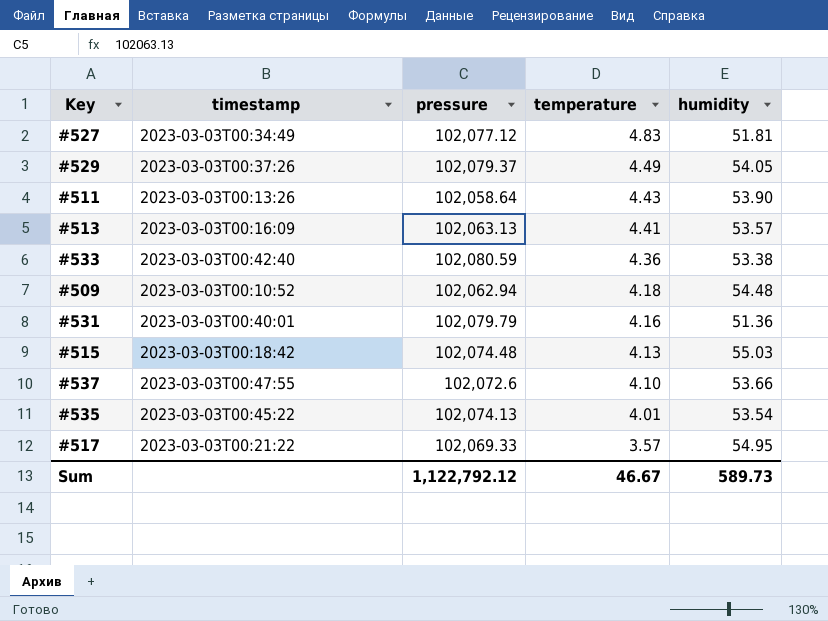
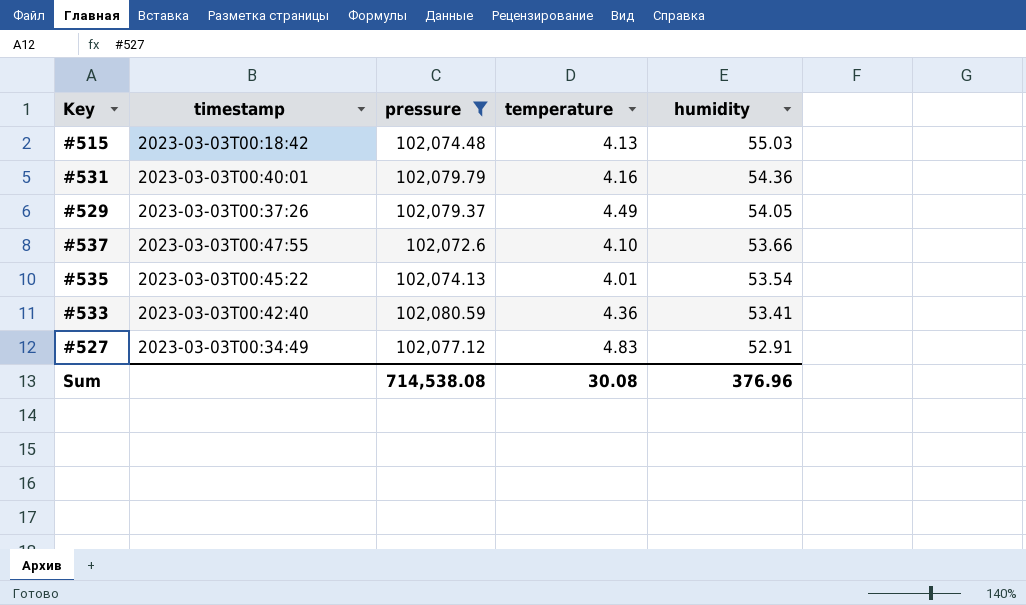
filter: none -> pressure >= 102,072.6
row order: temperature descending -> humidity descending
#531 | humidity: 51.36 -> 54.36
#533 | humidity: 53.38 -> 53.41
#527 | humidity: 51.81 -> 52.91
Sum | pressure: 1,122,792.12 -> 714,538.08
Sum | temperature: 46.67 -> 30.08
Sum | humidity: 589.73 -> 376.96

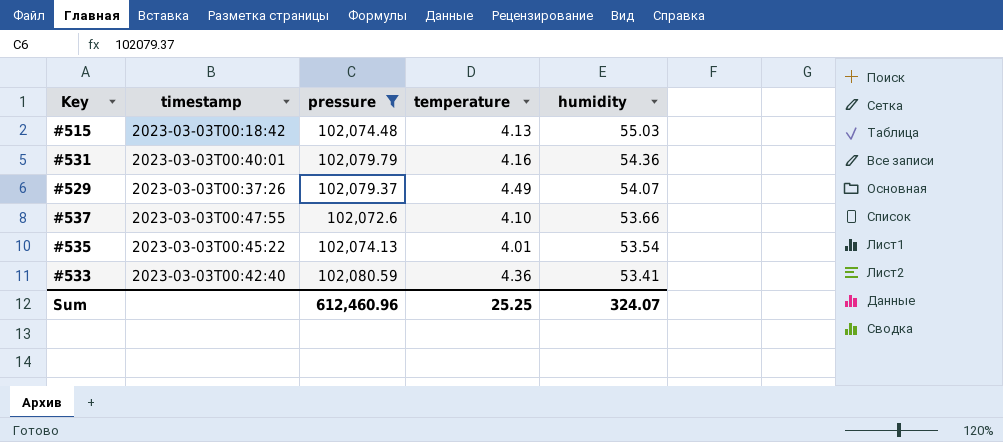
row #527: 2023-03-03T00:34:49 | 102,077.12 | 4.83 | 52.91 -> none
#529 | humidity: 54.05 -> 54.07
Sum | pressure: 714,538.08 -> 612,460.96
Sum | temperature: 30.08 -> 25.25
Sum | humidity: 376.96 -> 324.07

